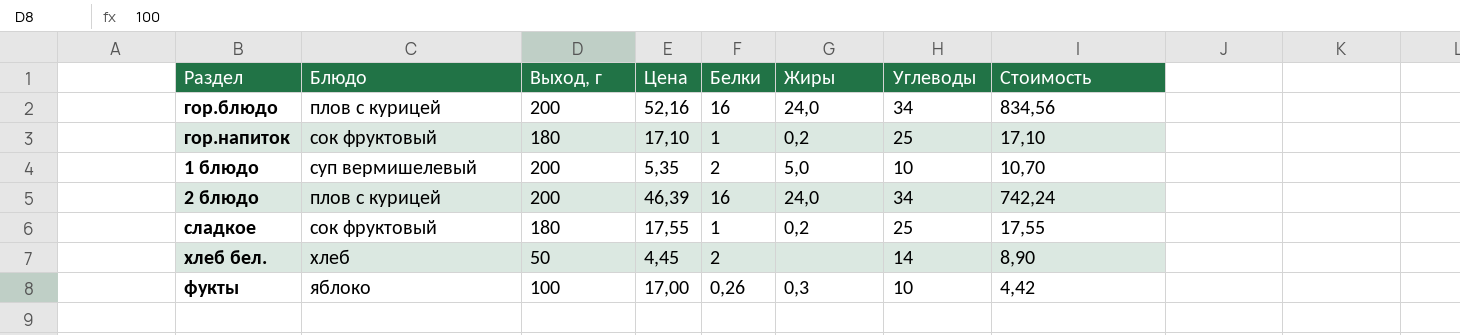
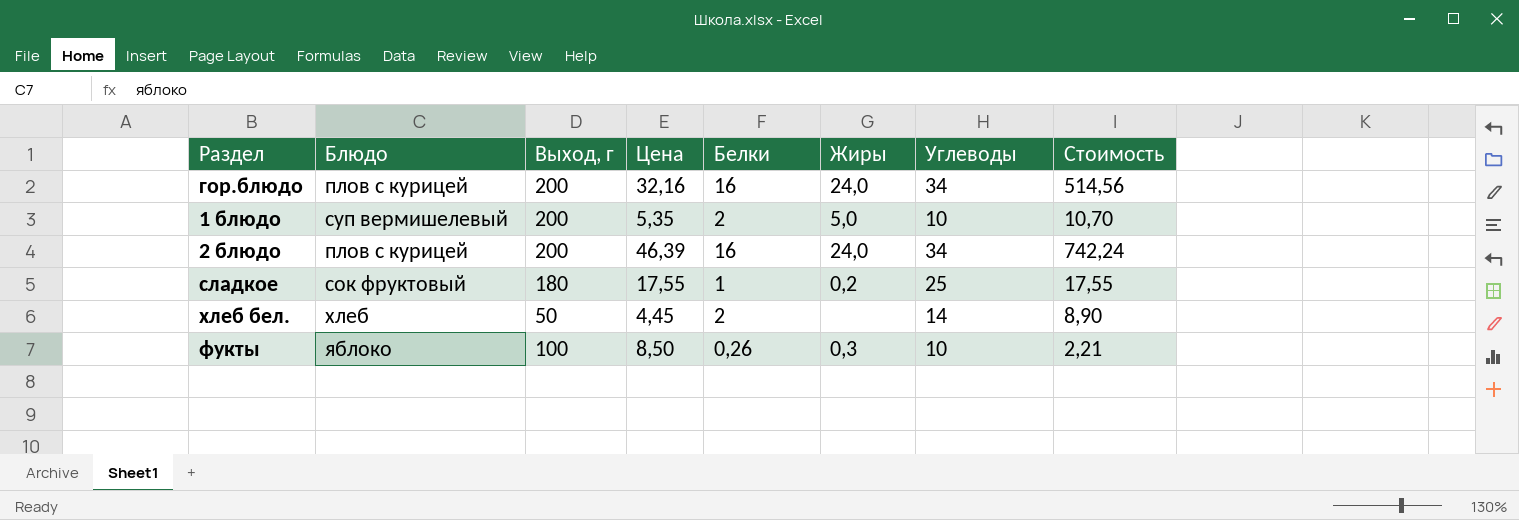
row гор.напиток: сок фруктовый | 180 | 17,10 | 1 | 0,2 | 25 | 17,10 -> none
гор.блюдо | Цена: 52,16 -> 32,16
гор.блюдо | Стоимость: 834,56 -> 514,56
фукты | Цена: 17,00 -> 8,50
фукты | Стоимость: 4,42 -> 2,21

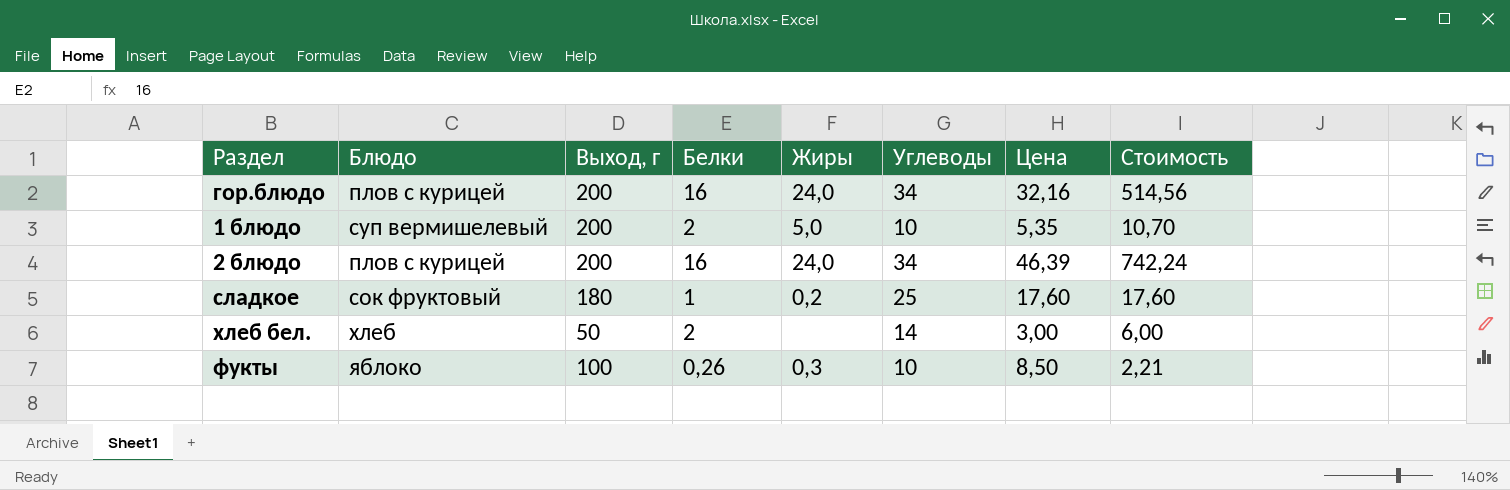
column Цена | position: 4 -> 7
сладкое | Цена: 17,55 -> 17,60
сладкое | Стоимость: 17,55 -> 17,60
хлеб бел. | Цена: 4,45 -> 3,00
хлеб бел. | Стоимость: 8,90 -> 6,00

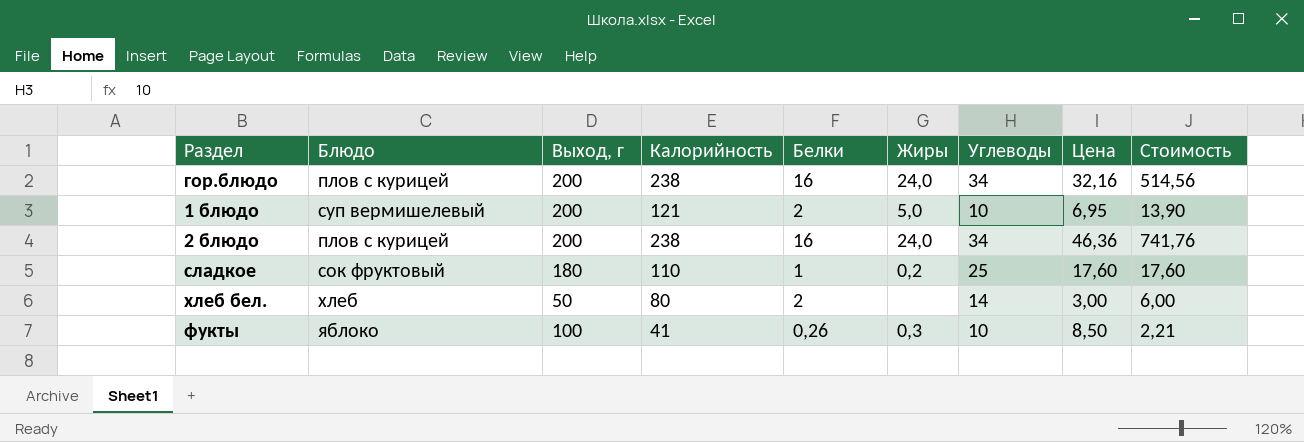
column Калорийность | position: none -> 4
1 блюдо | Цена: 5,35 -> 6,95
1 блюдо | Стоимость: 10,70 -> 13,90
2 блюдо | Цена: 46,39 -> 46,36
2 блюдо | Стоимость: 742,24 -> 741,76

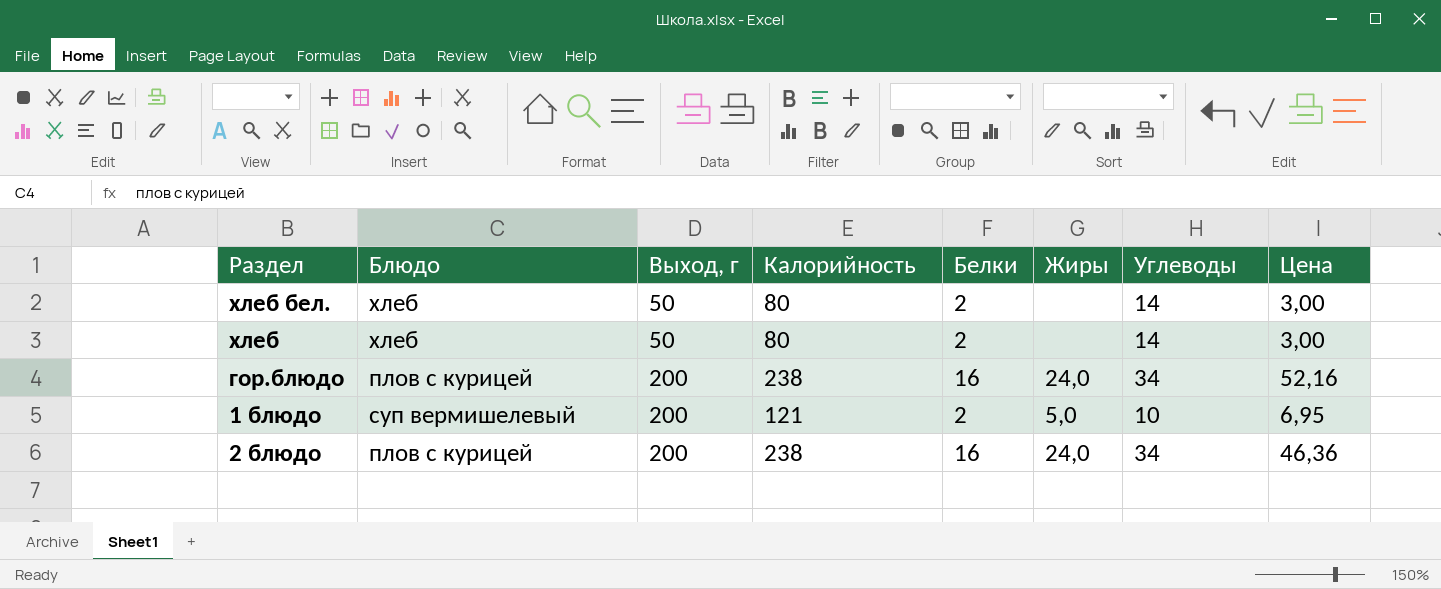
row order: none -> Выход, г ascending
column Стоимость | formula: [Белки] * [Цена] -> none
row сладкое: сок фруктовый | 180 | 110 | 1 | 0,2 | 25 | 17,60 | 17,60 -> none
row фукты: яблоко | 100 | 41 | 0,26 | 0,3 | 10 | 8,50 | 2,21 -> none
row хлеб: none -> хлеб | 50 | 80 | 2 | none | 14 | 3,00
гор.блюдо | Цена: 32,16 -> 52,16

